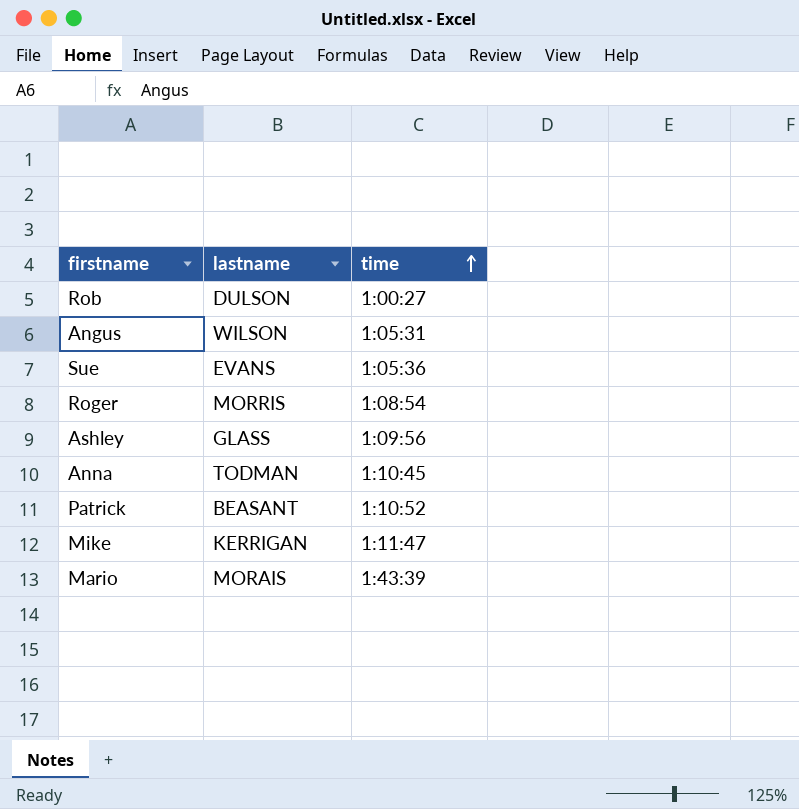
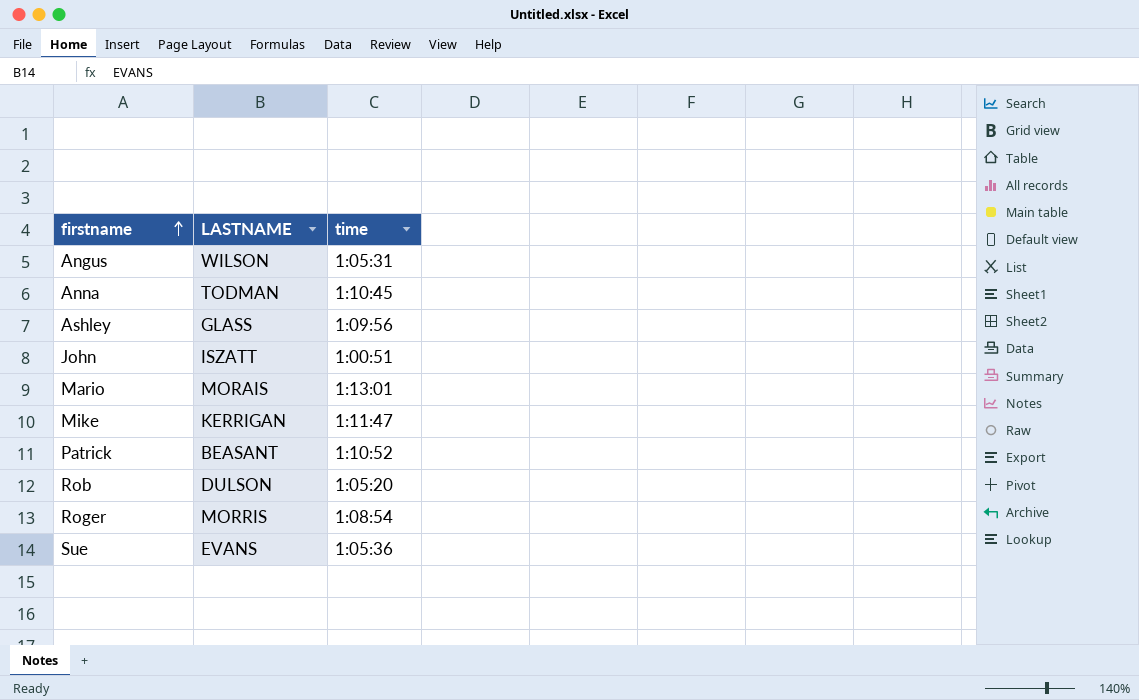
row order: time ascending -> firstname ascending
column name: lastname -> LASTNAME
row John: none -> ISZATT | 1:00:51
Mario | time: 1:43:39 -> 1:13:01
Rob | time: 1:00:27 -> 1:05:20

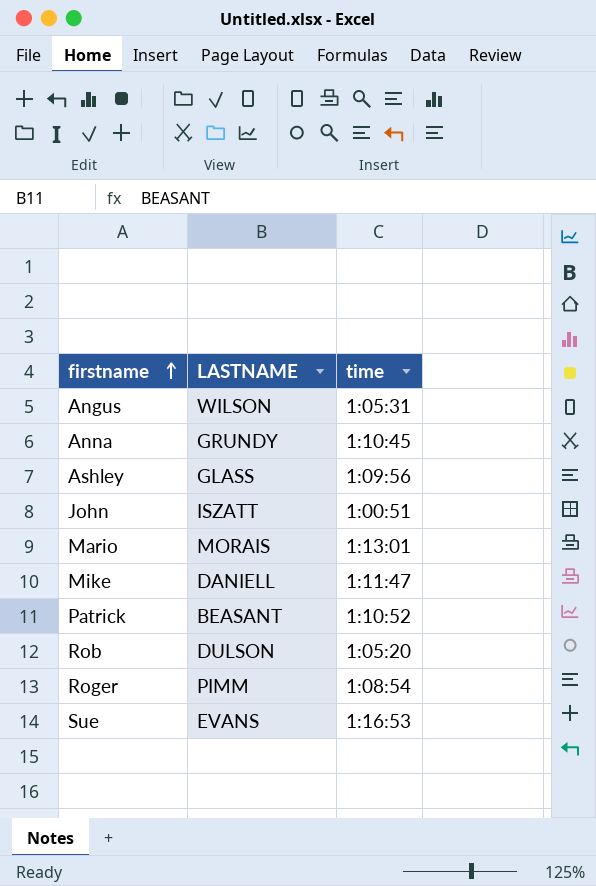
Anna | LASTNAME: TODMAN -> GRUNDY
Mike | LASTNAME: KERRIGAN -> DANIELL
Roger | LASTNAME: MORRIS -> PIMM
Sue | time: 1:05:36 -> 1:16:53

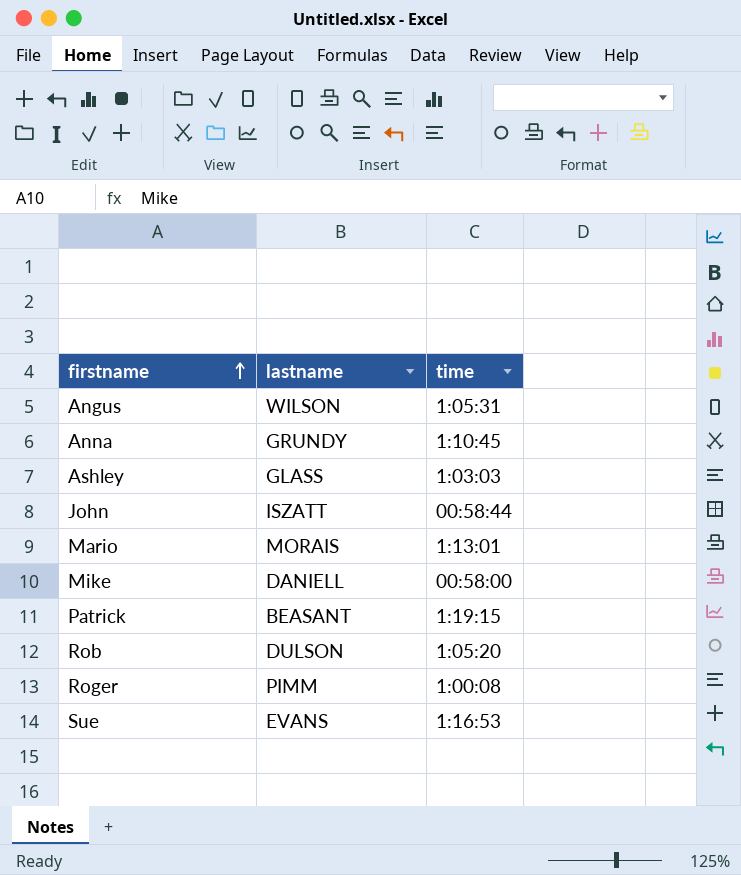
column name: LASTNAME -> lastname
Ashley | time: 1:09:56 -> 1:03:03
John | time: 1:00:51 -> 00:58:44
Mike | time: 1:11:47 -> 00:58:00
Patrick | time: 1:10:52 -> 1:19:15
Roger | time: 1:08:54 -> 1:00:08

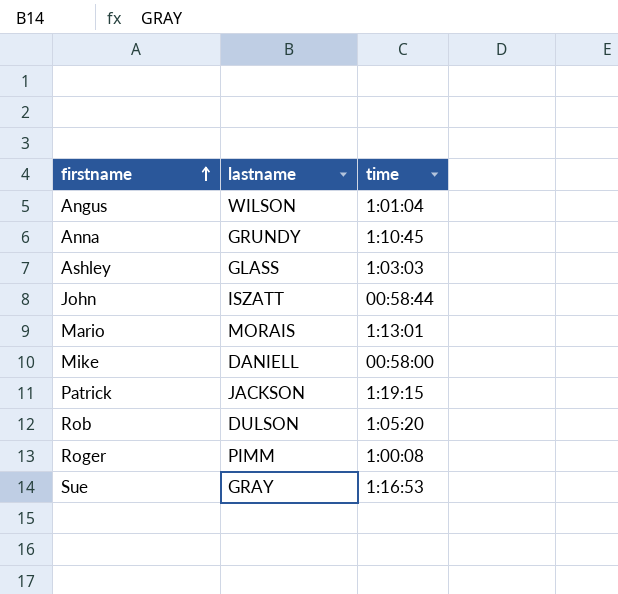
Angus | time: 1:05:31 -> 1:01:04
Patrick | lastname: BEASANT -> JACKSON
Sue | lastname: EVANS -> GRAY

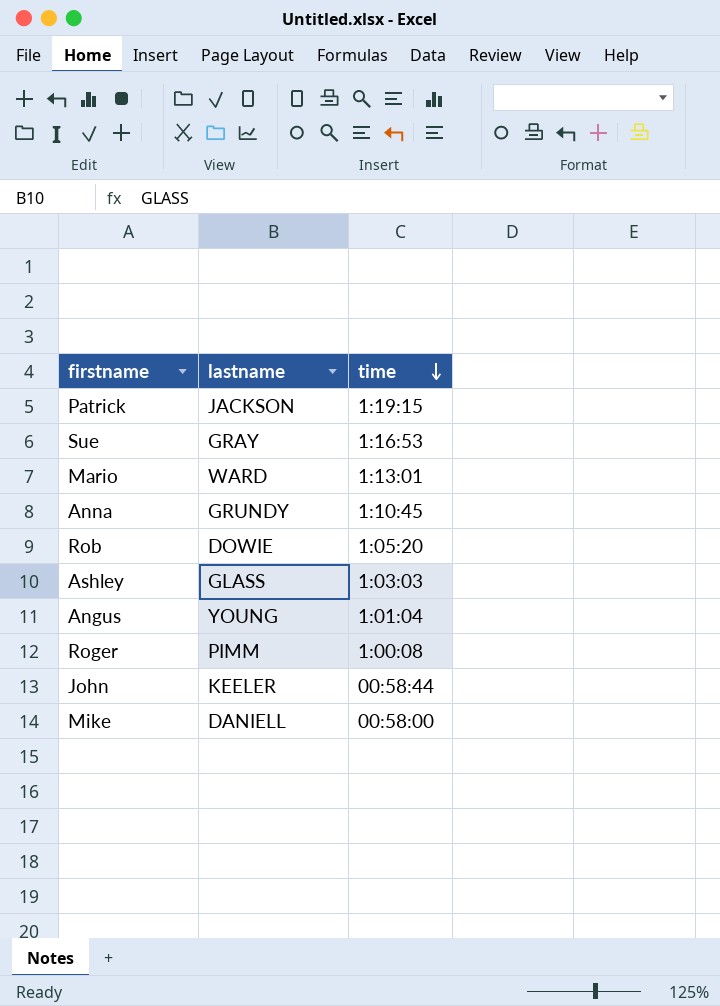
row order: firstname ascending -> time descending
Mario | lastname: MORAIS -> WARD
Rob | lastname: DULSON -> DOWIE
Angus | lastname: WILSON -> YOUNG
John | lastname: ISZATT -> KEELER

